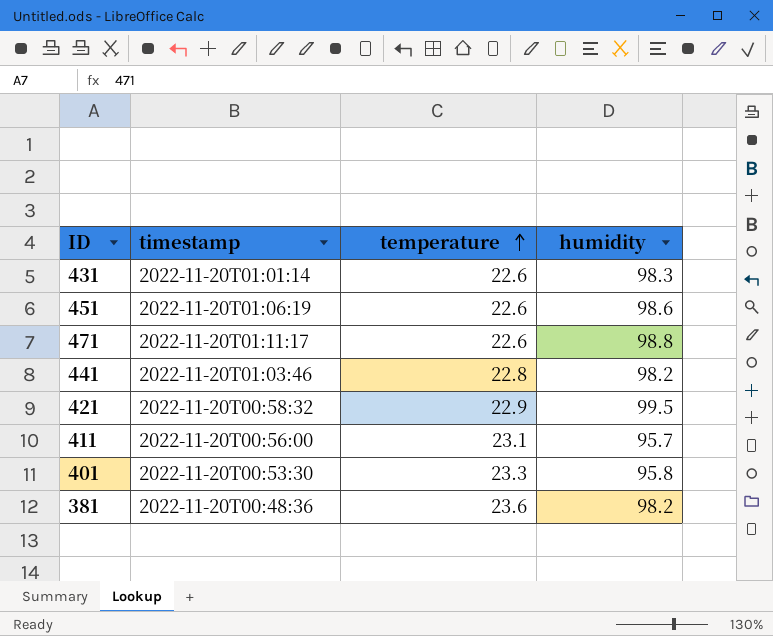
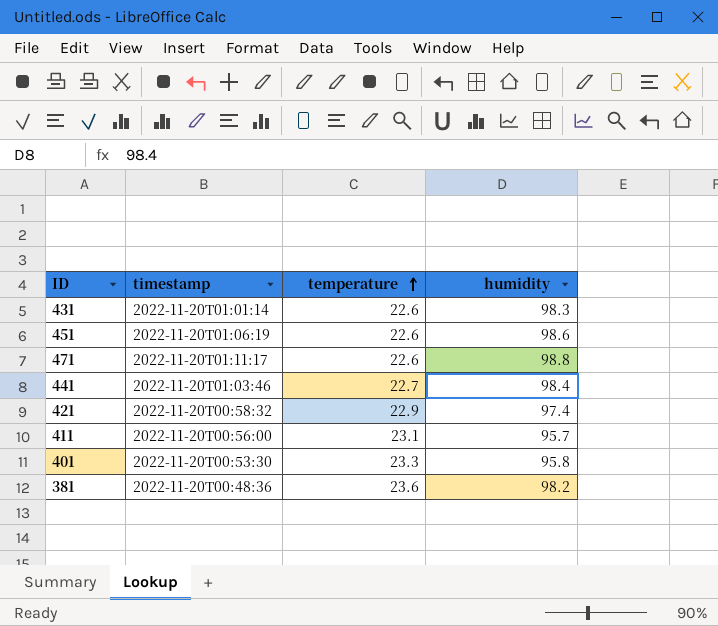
441 | temperature: 22.8 -> 22.7
441 | humidity: 98.2 -> 98.4
421 | humidity: 99.5 -> 97.4

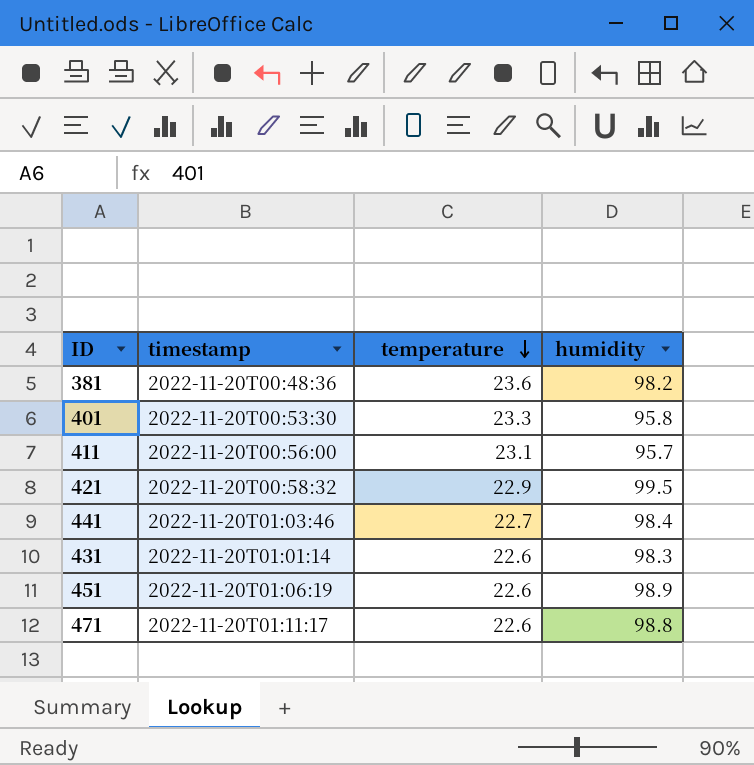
row order: temperature ascending -> temperature descending
421 | humidity: 97.4 -> 99.5
451 | humidity: 98.6 -> 98.9

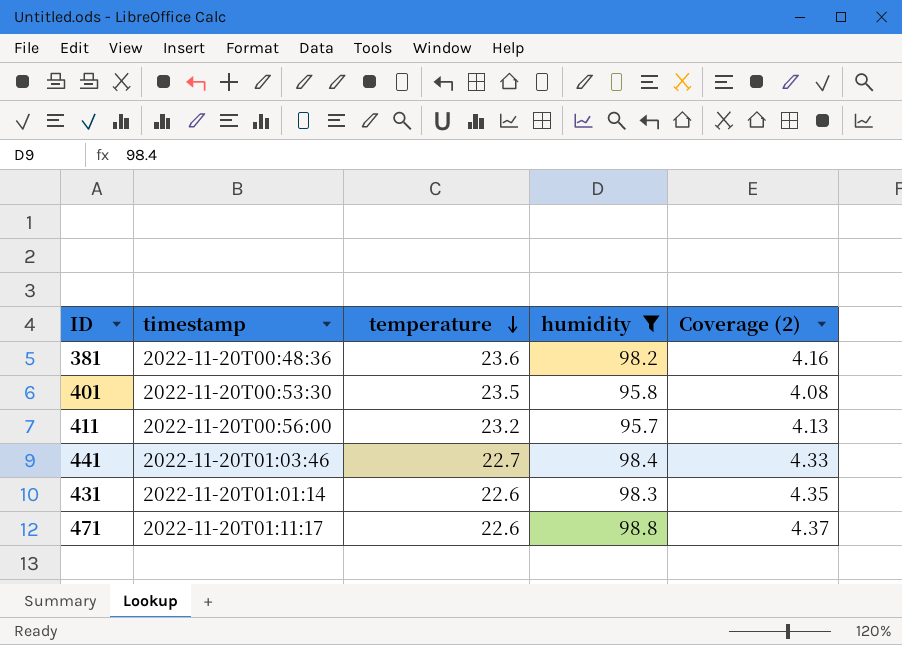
filter: none -> humidity <= 98.8
column Coverage (2) | formula: none -> [humidity] / [temperature]
401 | temperature: 23.3 -> 23.5
411 | temperature: 23.1 -> 23.2

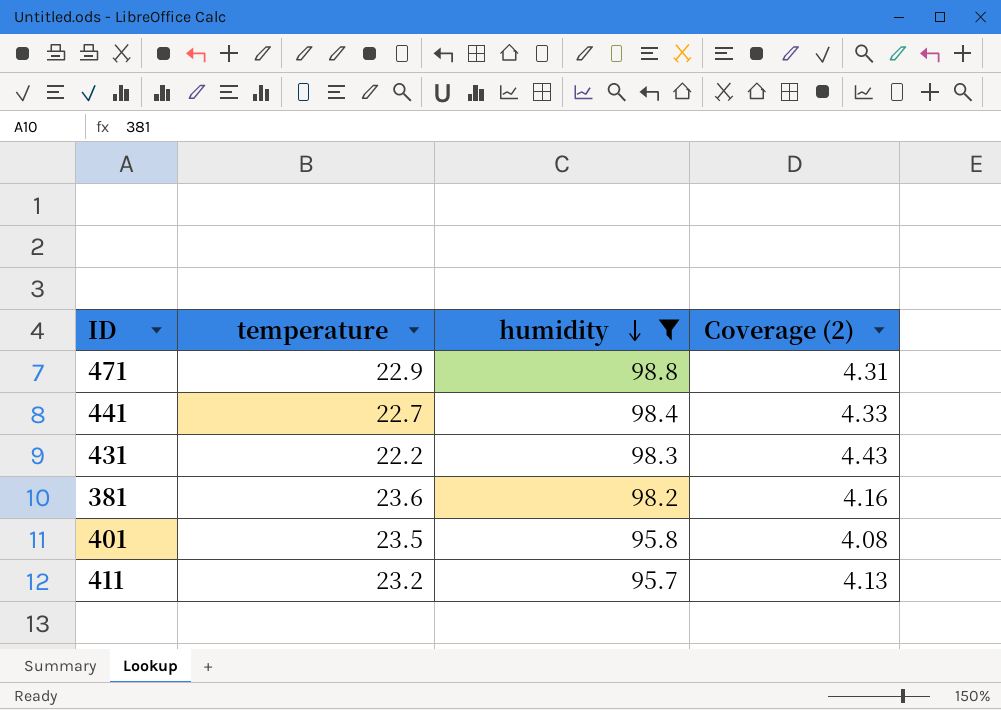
row order: temperature descending -> humidity descending
column timestamp | position: 2 -> none
471 | temperature: 22.6 -> 22.9
471 | Coverage (2): 4.37 -> 4.31
431 | temperature: 22.6 -> 22.2
431 | Coverage (2): 4.35 -> 4.43

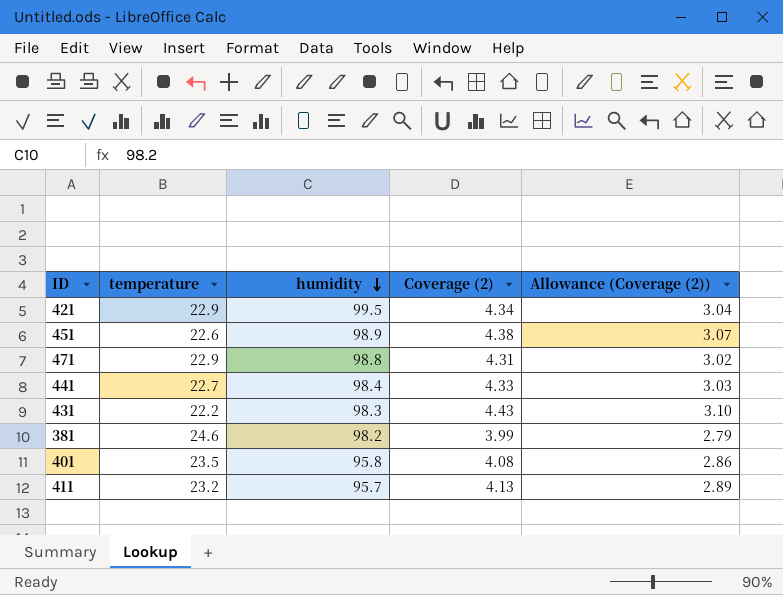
filter: humidity <= 98.8 -> none
column Allowance (Coverage (2)) | formula: none -> [Coverage (2)] * 0.7
381 | temperature: 23.6 -> 24.6
381 | Coverage (2): 4.16 -> 3.99

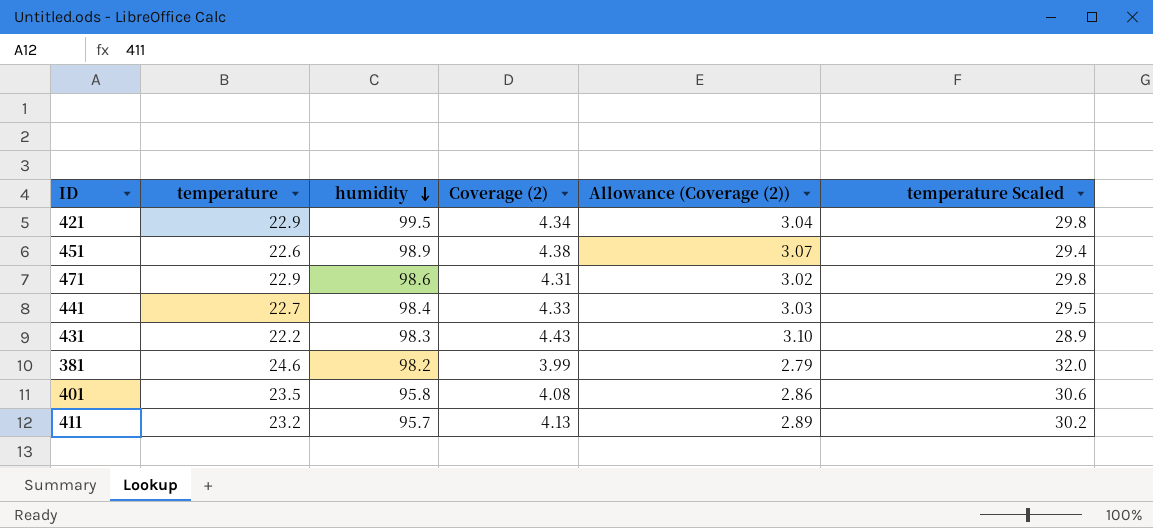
column temperature Scaled | formula: none -> [temperature] * 1.3
471 | humidity: 98.8 -> 98.6

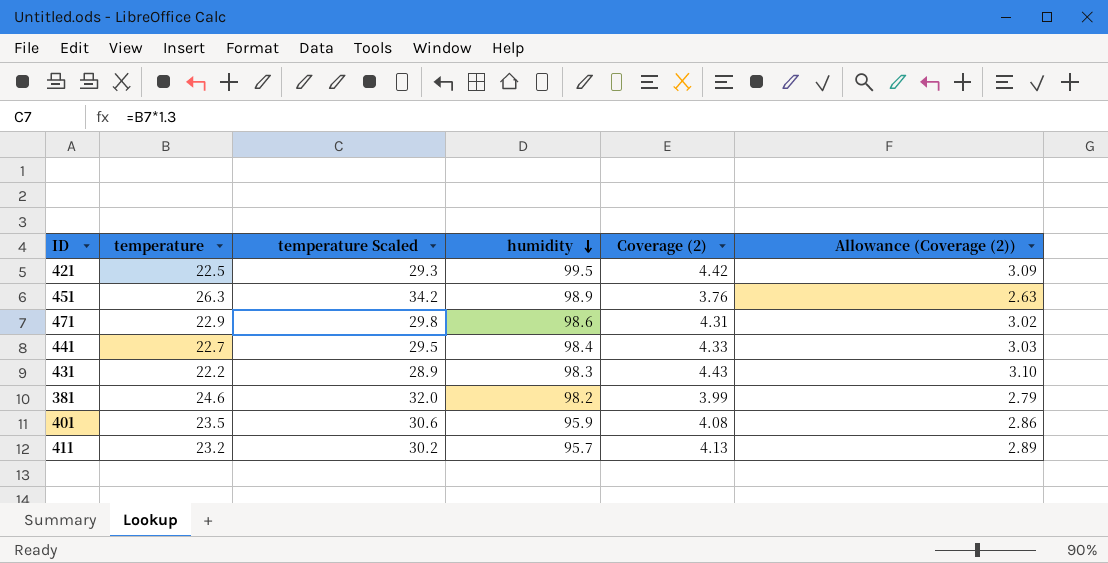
column temperature Scaled | position: 6 -> 3
421 | temperature: 22.9 -> 22.5
421 | temperature Scaled: 29.8 -> 29.3
421 | Coverage (2): 4.34 -> 4.42
421 | Allowance (Coverage (2)): 3.04 -> 3.09
451 | temperature: 22.6 -> 26.3
451 | temperature Scaled: 29.4 -> 34.2
451 | Coverage (2): 4.38 -> 3.76
451 | Allowance (Coverage (2)): 3.07 -> 2.63
401 | humidity: 95.8 -> 95.9

